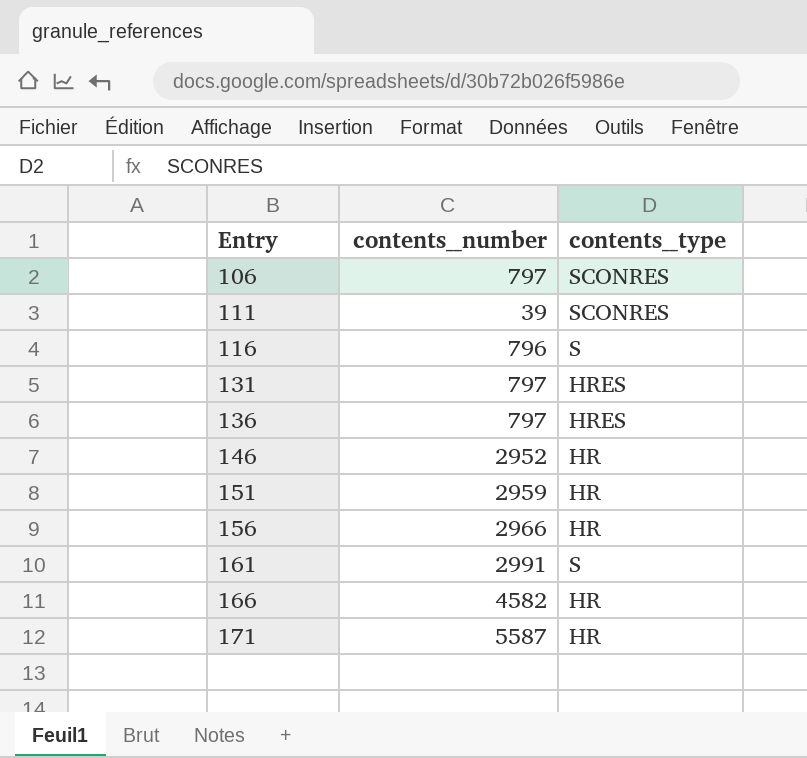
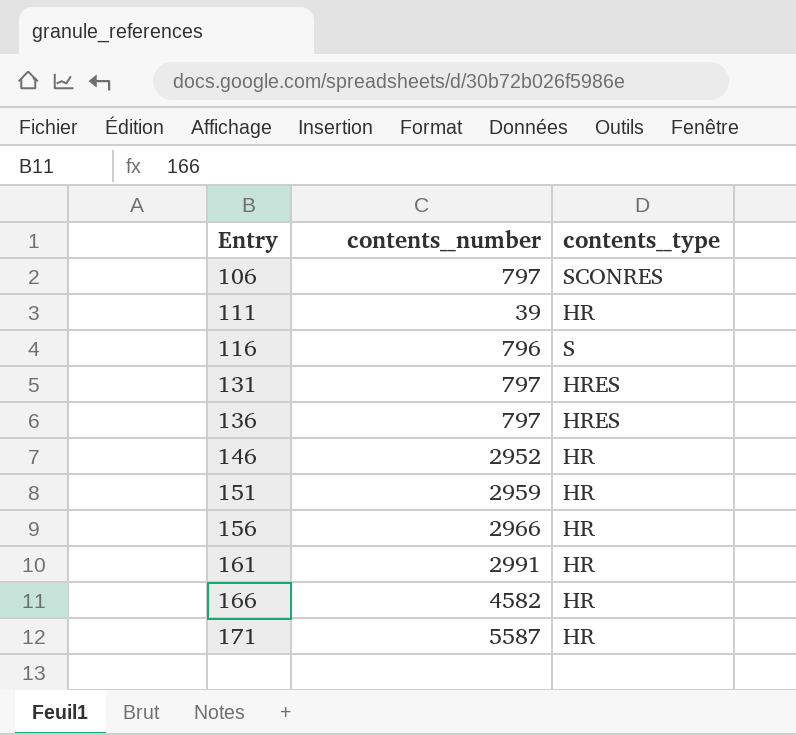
111 | contents__type: SCONRES -> HR
161 | contents__type: S -> HR

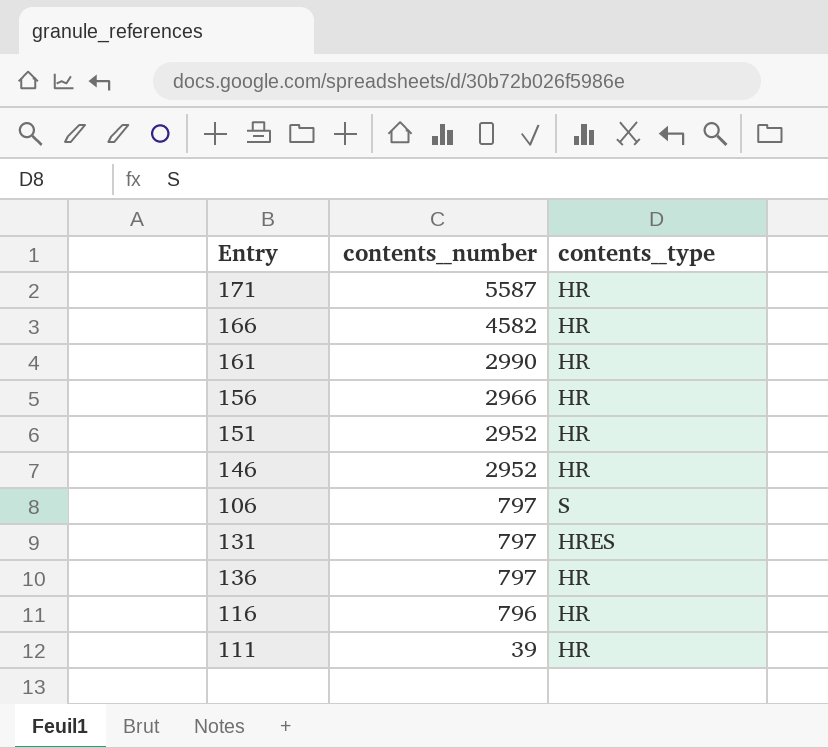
row order: Entry ascending -> contents__number descending
161 | contents__number: 2991 -> 2990
151 | contents__number: 2959 -> 2952
106 | contents__type: SCONRES -> S
136 | contents__type: HRES -> HR
116 | contents__type: S -> HR

